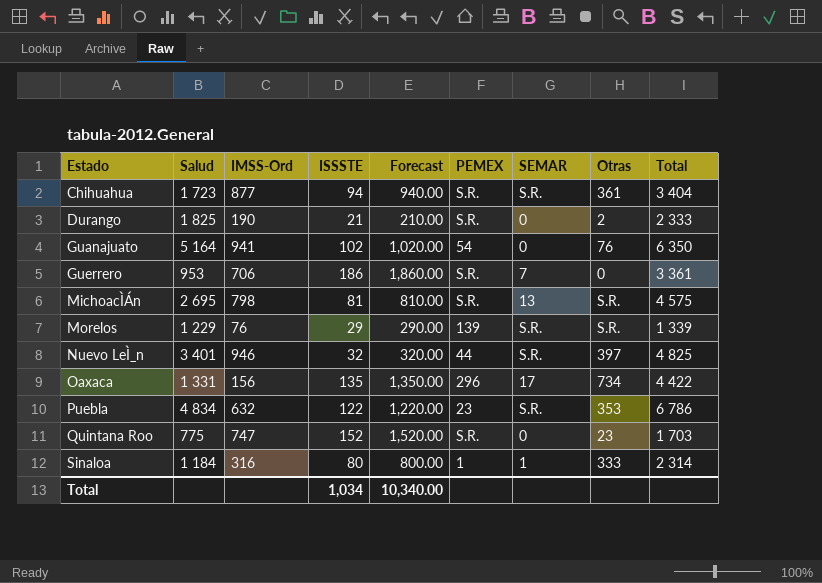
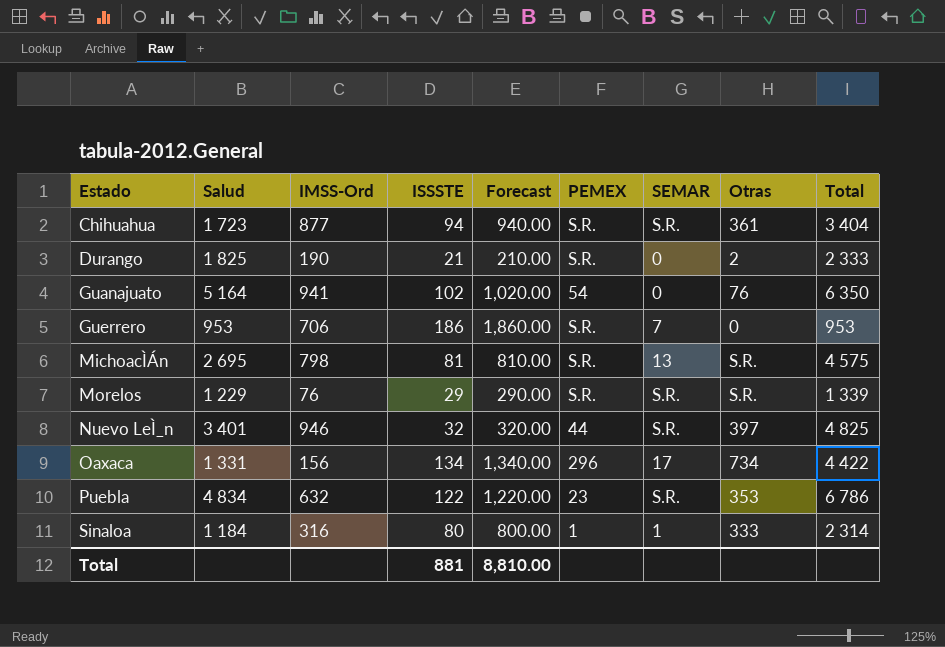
row Quintana Roo: 775 | 747 | 152 | 1,520.00 | S.R. | 0 | 23 | 1 703 -> none
Guerrero | Total: 3 361 -> 953
Morelos | PEMEX: 139 -> S.R.
Oaxaca | ISSSTE: 135 -> 134
Oaxaca | Forecast: 1,350.00 -> 1,340.00
Total | ISSSTE: 1,034 -> 881
Total | Forecast: 10,340.00 -> 8,810.00

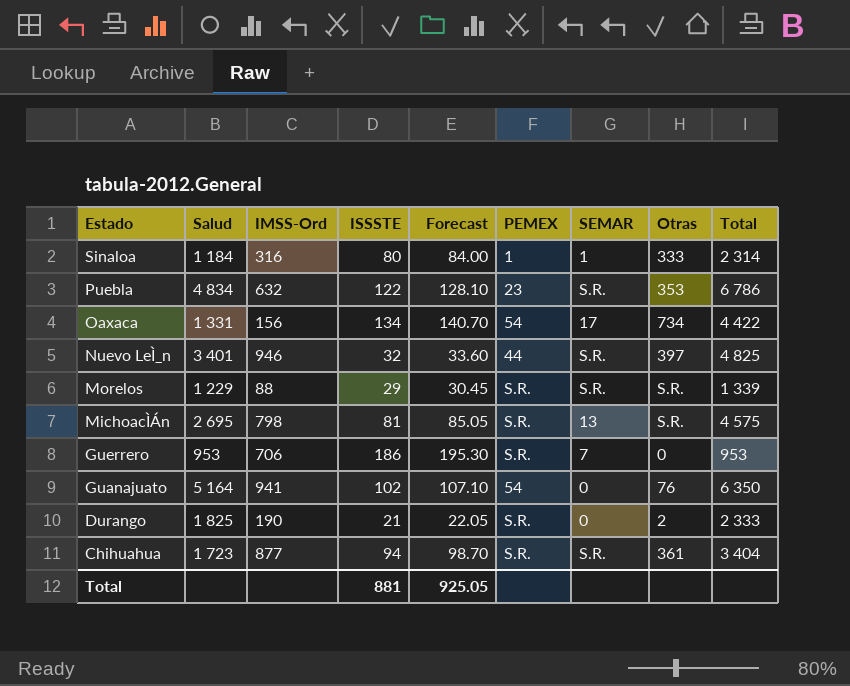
row order: Estado ascending -> Estado descending
column Forecast | formula: [ISSSTE] * 10 -> [ISSSTE] * 1.05
Oaxaca | PEMEX: 296 -> 54
Morelos | IMSS-Ord: 76 -> 88
Total | Forecast: 8,810.00 -> 925.05

